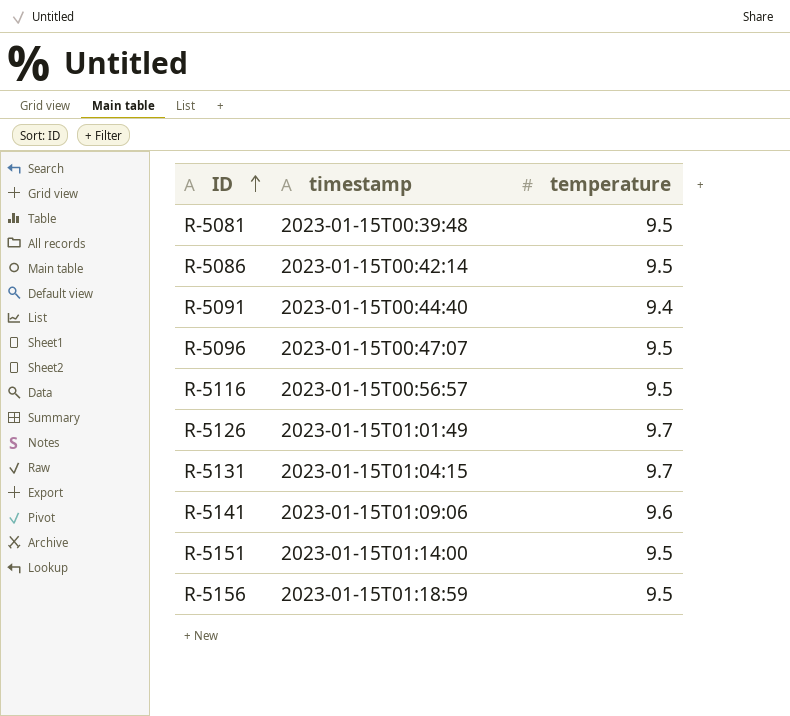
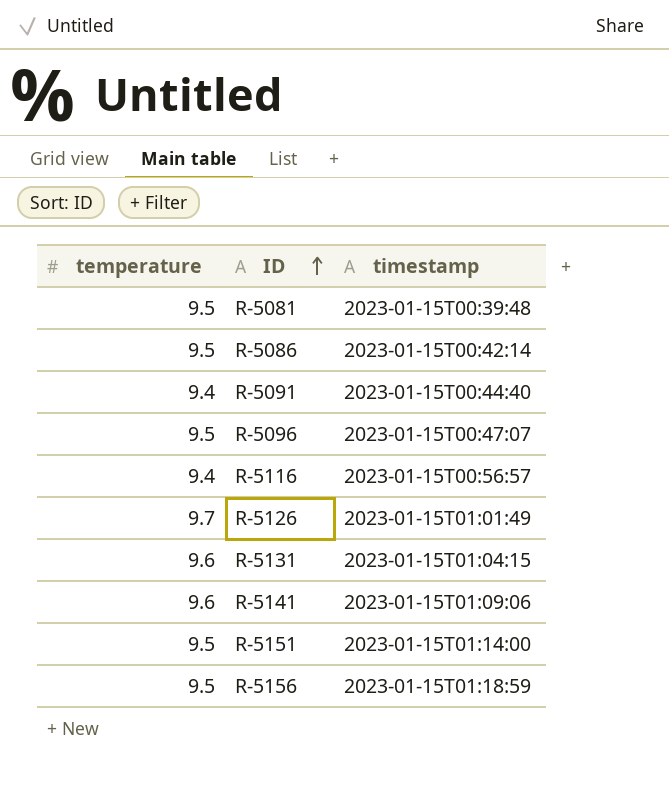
column temperature | position: 3 -> 1
R-5116 | temperature: 9.5 -> 9.4
R-5131 | temperature: 9.7 -> 9.6

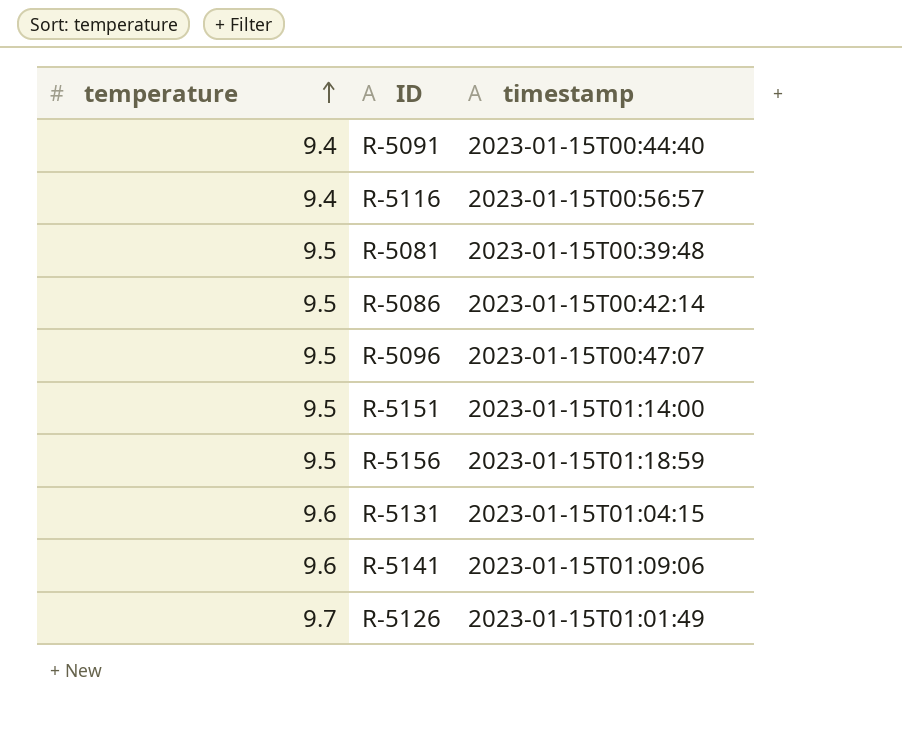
row order: ID ascending -> temperature ascending

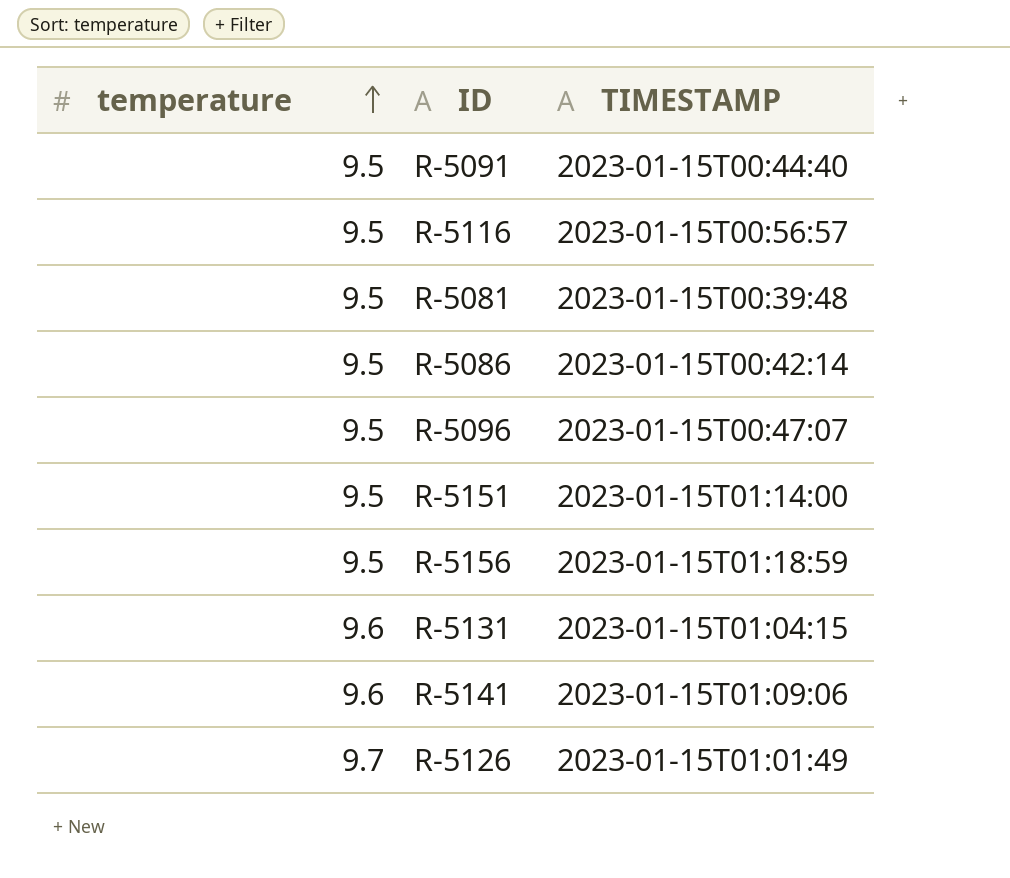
column name: timestamp -> TIMESTAMP
R-5091 | temperature: 9.4 -> 9.5
R-5116 | temperature: 9.4 -> 9.5

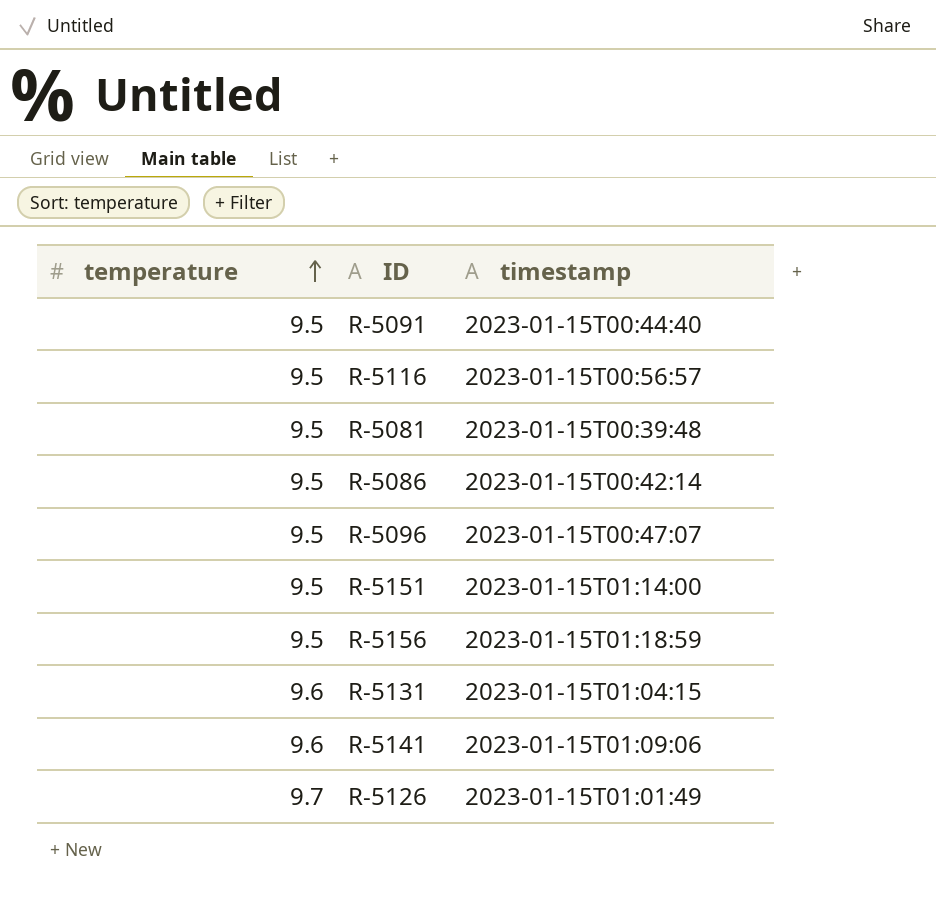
column name: TIMESTAMP -> timestamp

